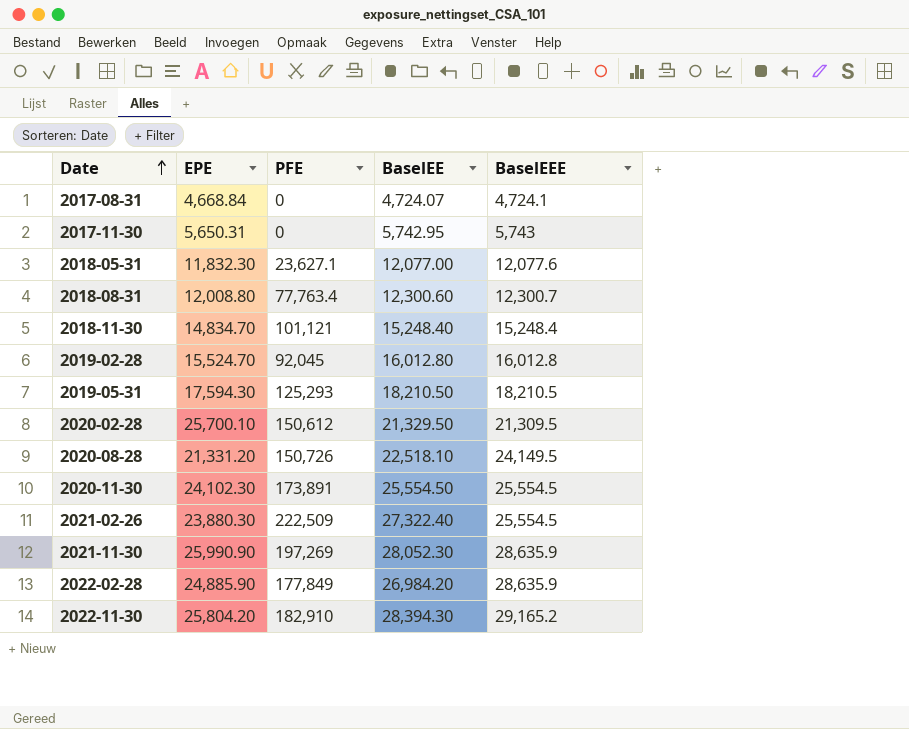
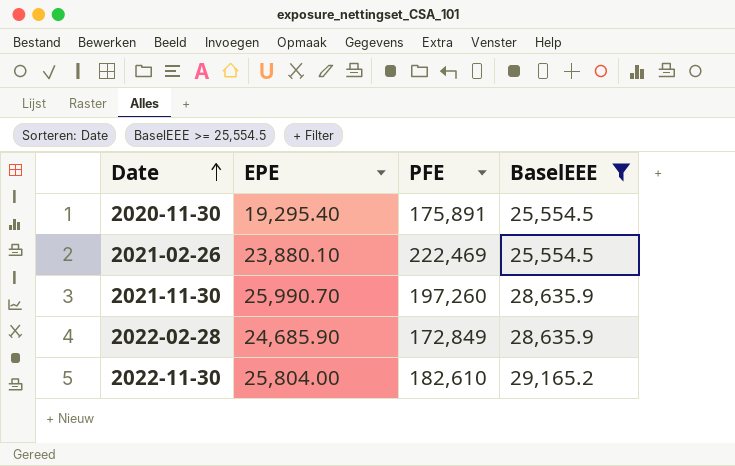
filter: none -> BaselEEE >= 25,554.5
column BaselEE | position: 4 -> none
2020-11-30 | EPE: 24,102.30 -> 19,295.40
2020-11-30 | PFE: 173,891 -> 175,891
2021-02-26 | EPE: 23,880.30 -> 23,880.10
2021-02-26 | PFE: 222,509 -> 222,469
2021-11-30 | EPE: 25,990.90 -> 25,990.70
2021-11-30 | PFE: 197,269 -> 197,260
2022-02-28 | EPE: 24,885.90 -> 24,685.90
2022-02-28 | PFE: 177,849 -> 172,849
2022-11-30 | EPE: 25,804.20 -> 25,804.00
2022-11-30 | PFE: 182,910 -> 182,610

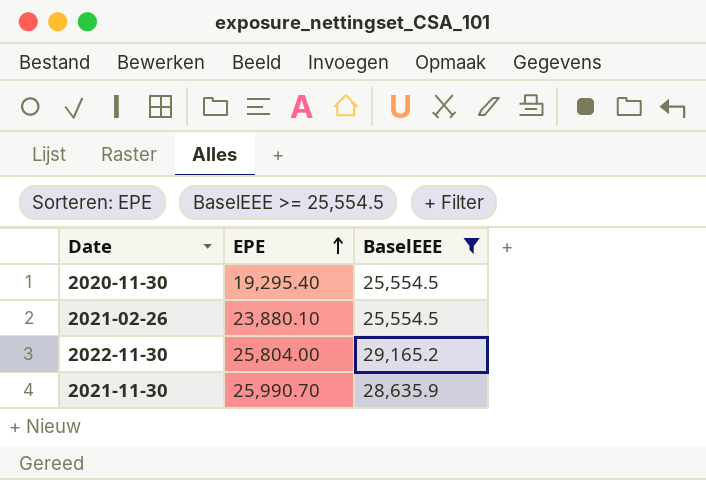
row order: Date ascending -> EPE ascending
column PFE | position: 3 -> none
row 2022-02-28: 24,685.90 | 172,849 | 28,635.9 -> none

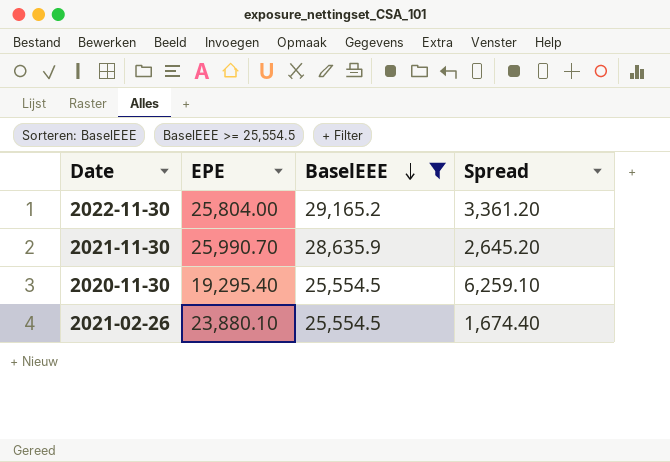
row order: EPE ascending -> BaselEEE descending
column Spread | formula: none -> [BaselEEE] - [EPE]

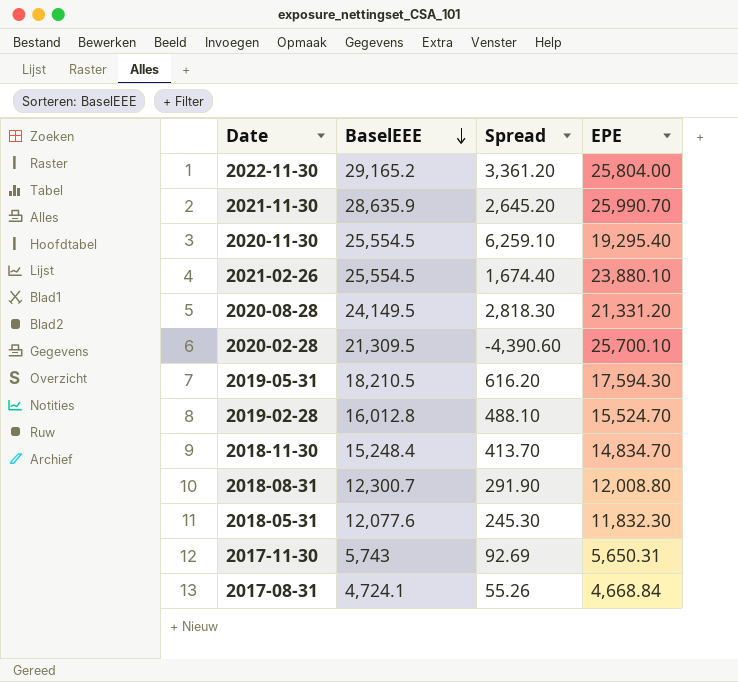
filter: BaselEEE >= 25,554.5 -> none
column EPE | position: 2 -> 4

